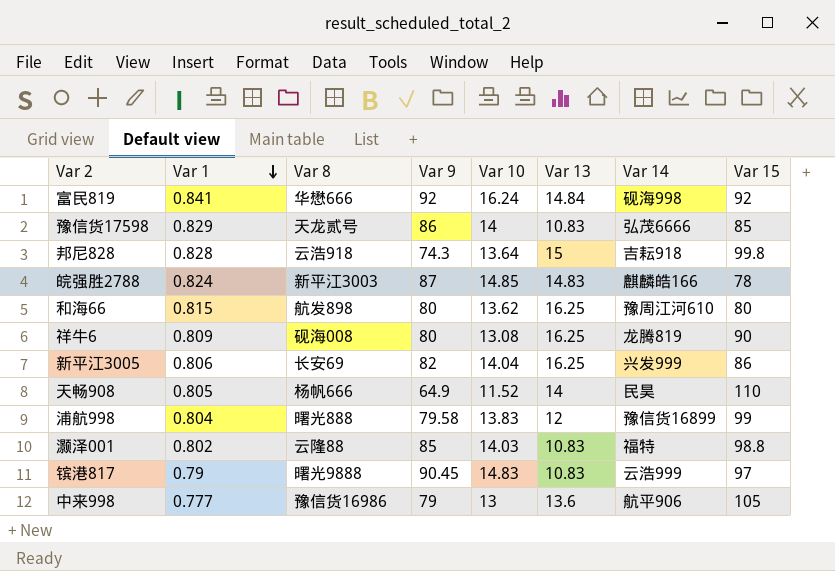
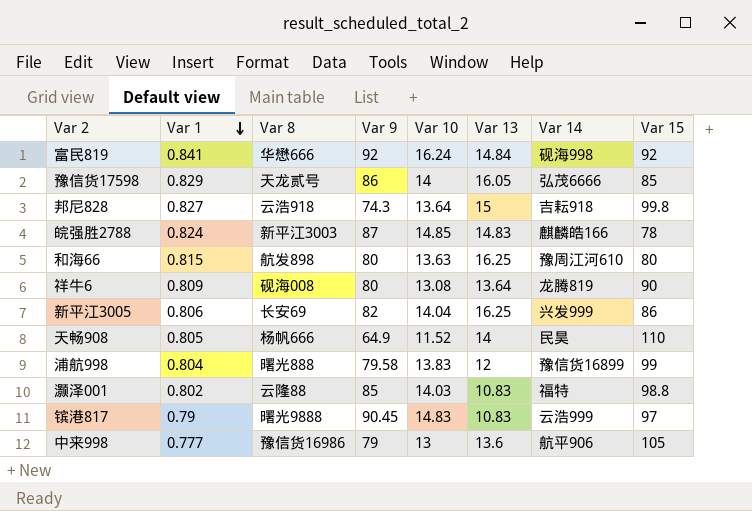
豫信货17598 | Var 13: 10.83 -> 16.05
邦尼828 | Var 1: 0.828 -> 0.827
和海66 | Var 10: 13.62 -> 13.63
祥牛6 | Var 13: 16.25 -> 13.64

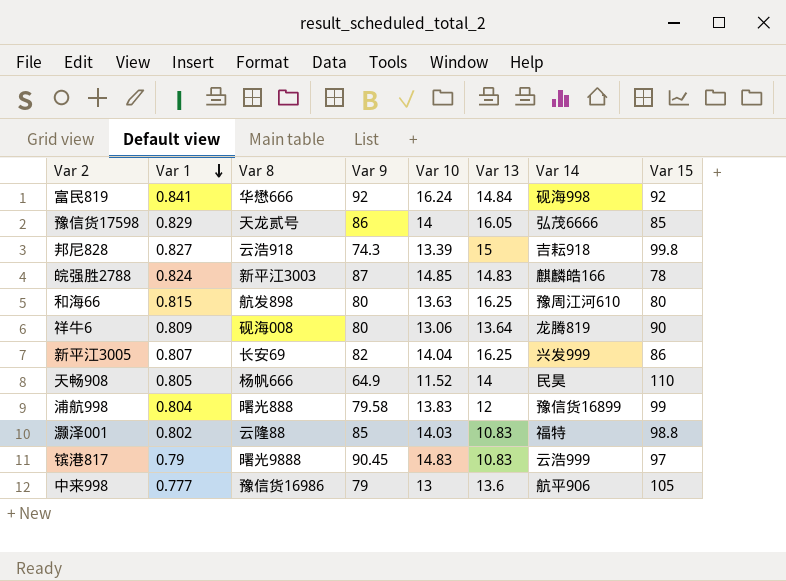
邦尼828 | Var 10: 13.64 -> 13.39
祥牛6 | Var 10: 13.08 -> 13.06
新平江3005 | Var 1: 0.806 -> 0.807

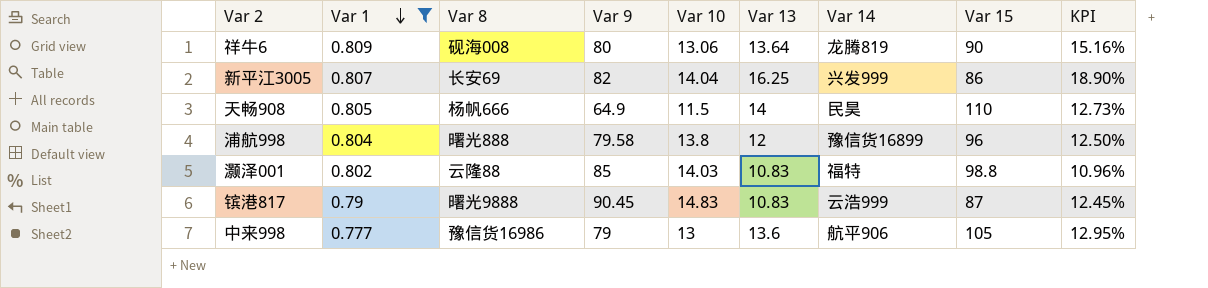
filter: none -> Var 1 <= 0.809
column KPI | formula: none -> [Var 13] / [Var 15]
天畅908 | Var 10: 11.52 -> 11.5
浦航998 | Var 10: 13.83 -> 13.8
浦航998 | Var 15: 99 -> 96
镔港817 | Var 15: 97 -> 87

